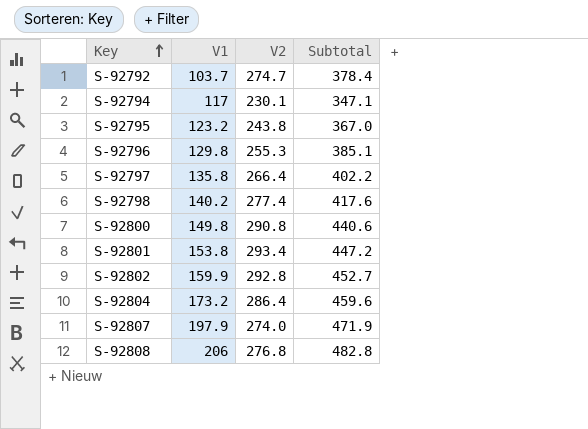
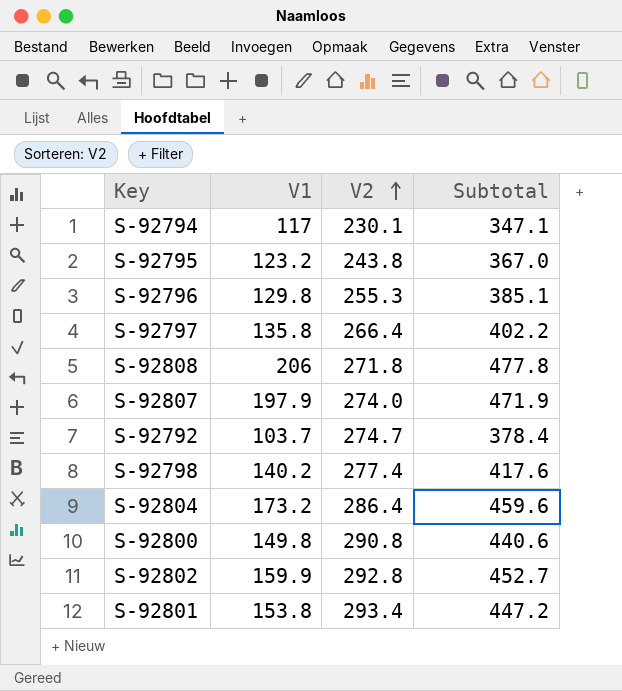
row order: Key ascending -> V2 ascending
S-92808 | V2: 276.8 -> 271.8
S-92808 | Subtotal: 482.8 -> 477.8

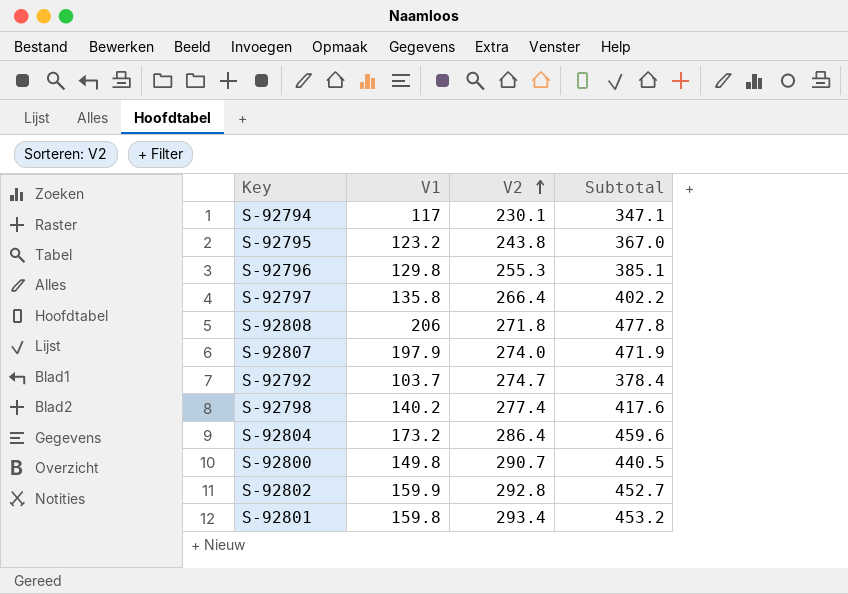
S-92800 | V2: 290.8 -> 290.7
S-92800 | Subtotal: 440.6 -> 440.5
S-92801 | V1: 153.8 -> 159.8
S-92801 | Subtotal: 447.2 -> 453.2

